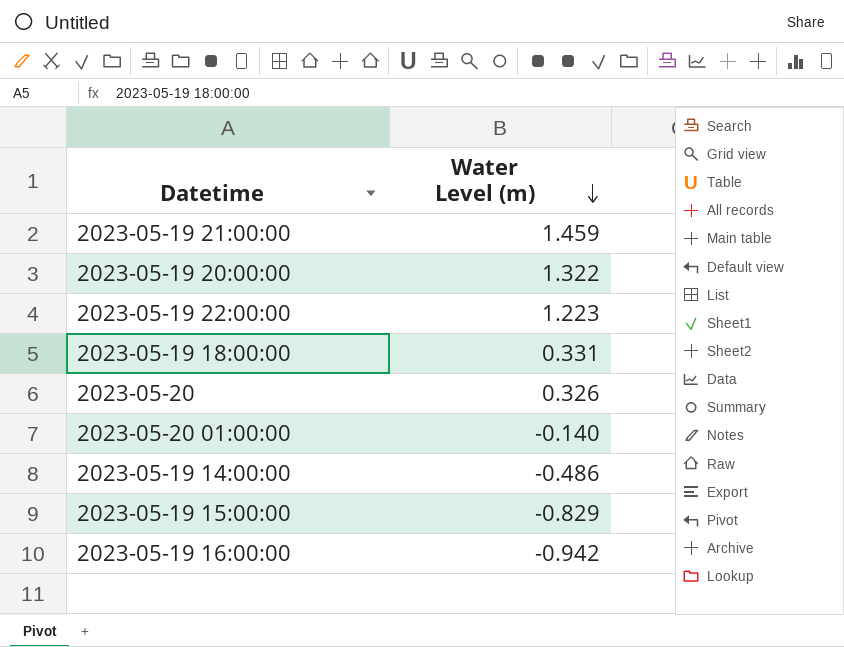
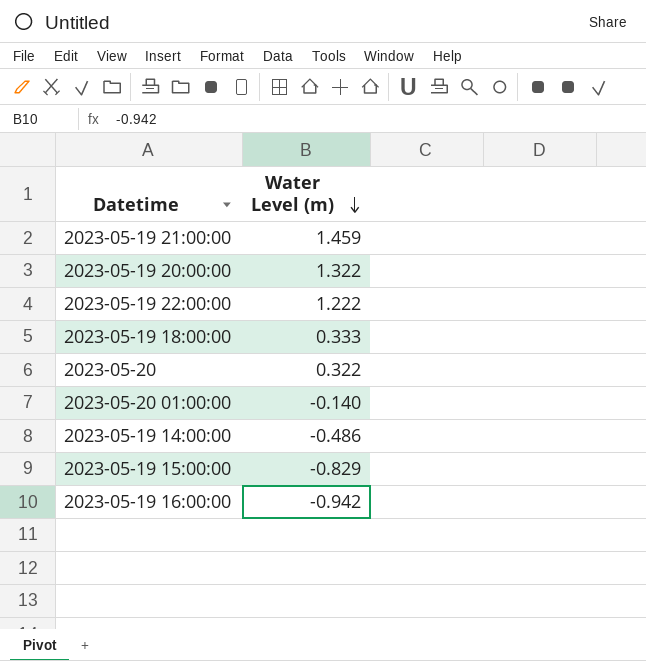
2023-05-19 22:00:00 | Water Level (m): 1.223 -> 1.222
2023-05-19 18:00:00 | Water Level (m): 0.331 -> 0.333
2023-05-20 | Water Level (m): 0.326 -> 0.322

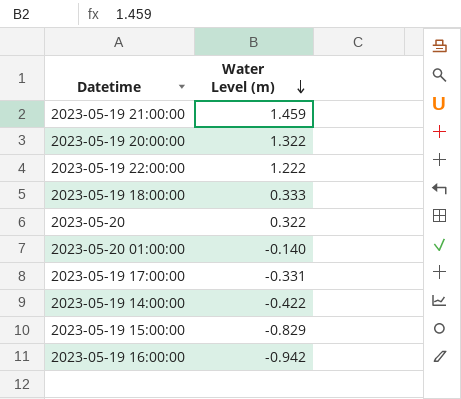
row 2023-05-19 17:00:00: none -> -0.331
2023-05-19 14:00:00 | Water Level (m): -0.486 -> -0.422

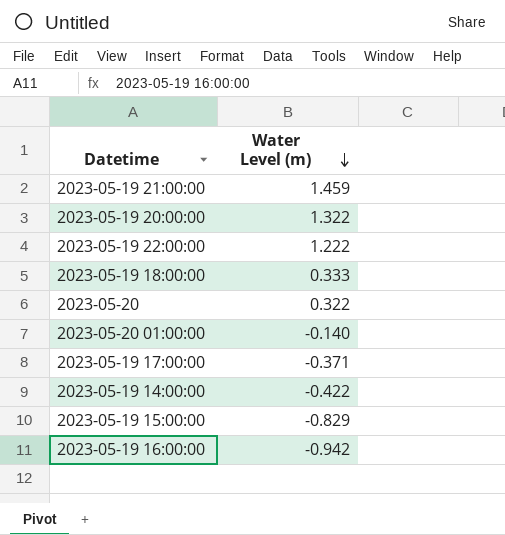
2023-05-19 17:00:00 | Water Level (m): -0.331 -> -0.371

